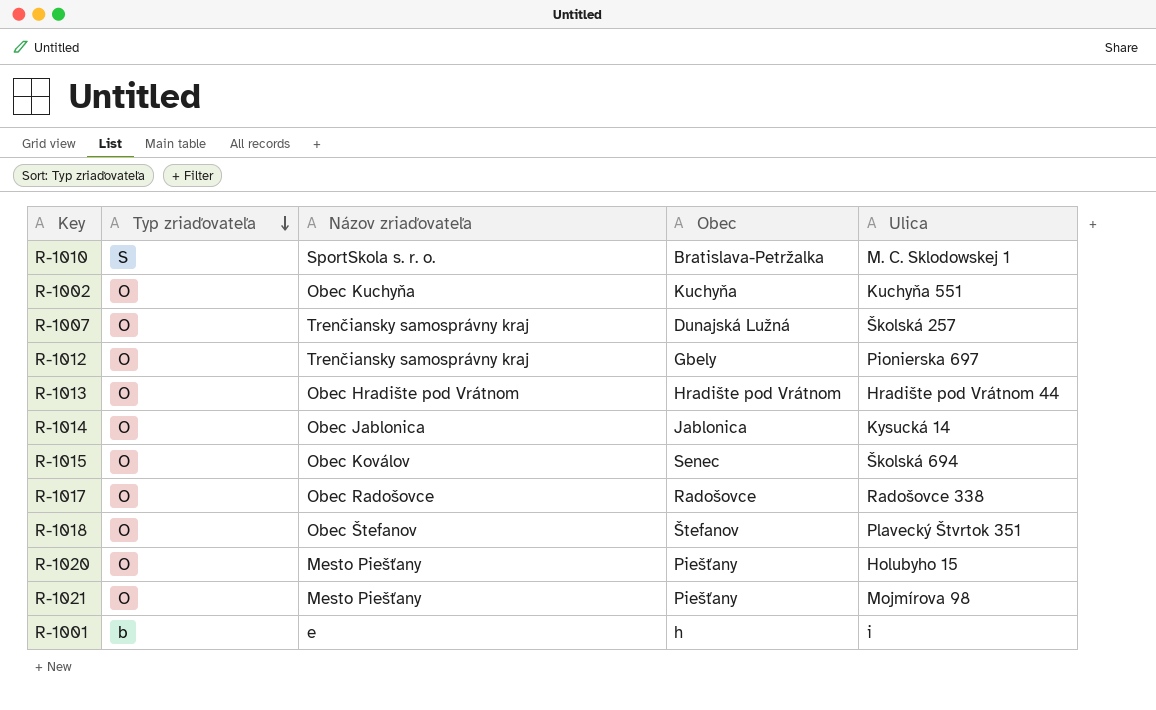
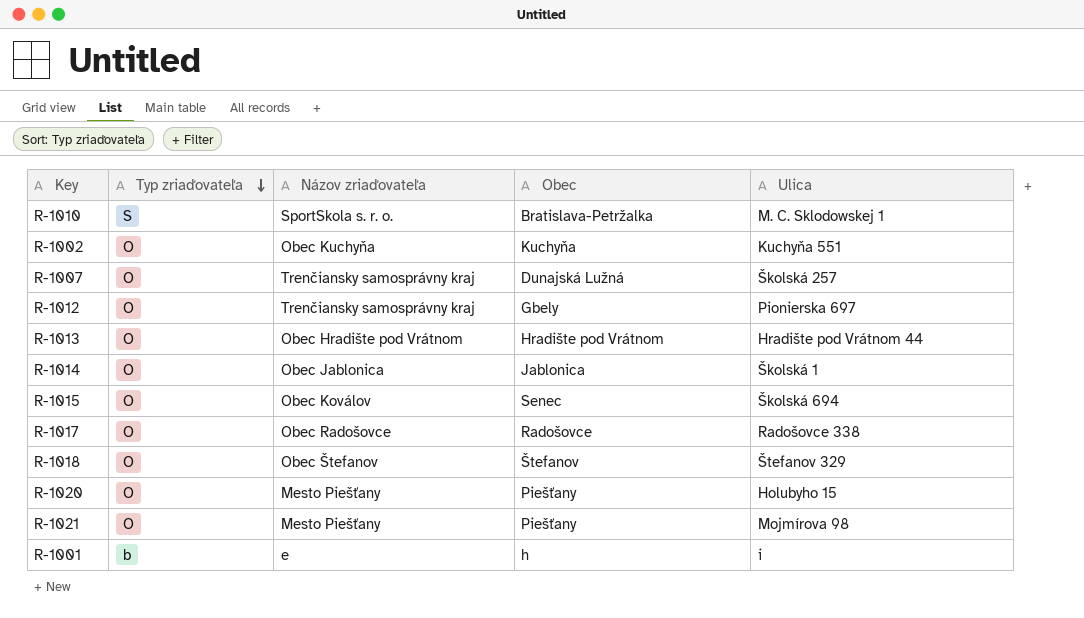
R-1014 | Ulica: Kysucká 14 -> Školská 1
R-1018 | Ulica: Plavecký Štvrtok 351 -> Štefanov 329

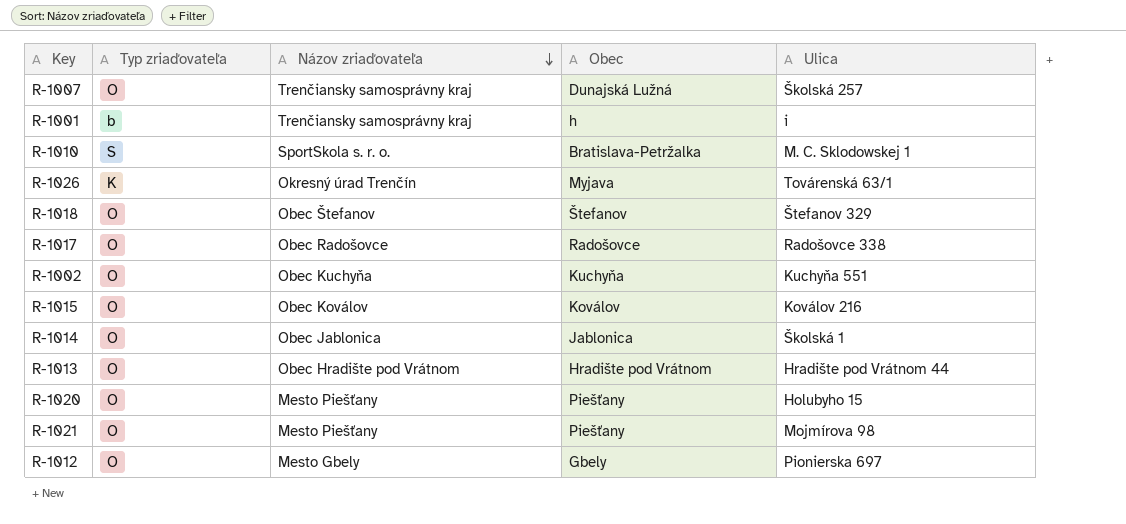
row order: Typ zriaďovateľa descending -> Názov zriaďovateľa descending
R-1001 | Názov zriaďovateľa: e -> Trenčiansky samosprávny kraj
row R-1026: none -> K | Okresný úrad Trenčín | Myjava | Továrenská 63/1
R-1015 | Obec: Senec -> Koválov
R-1015 | Ulica: Školská 694 -> Koválov 216
R-1012 | Názov zriaďovateľa: Trenčiansky samosprávny kraj -> Mesto Gbely

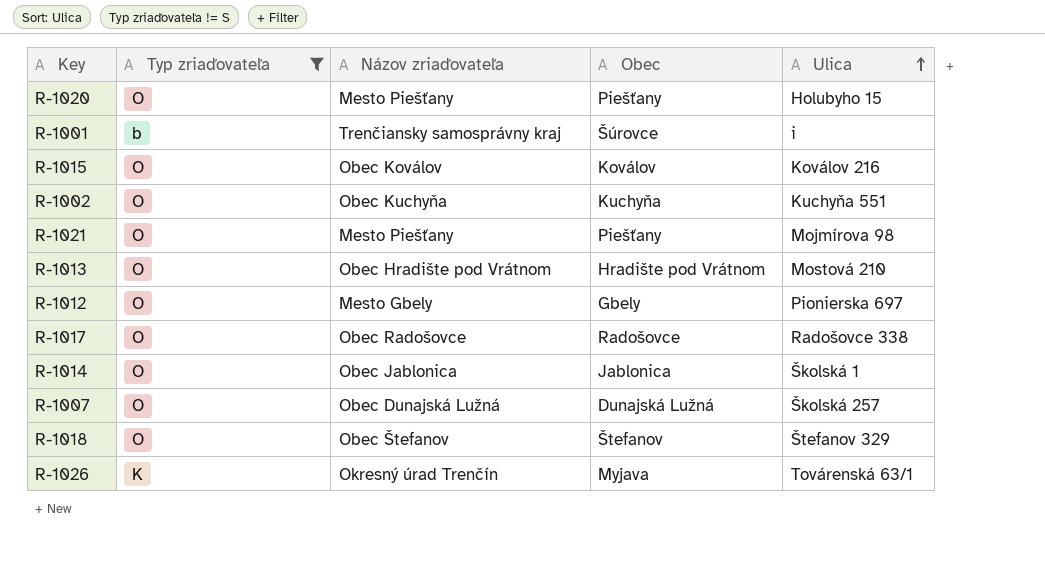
filter: none -> Typ zriaďovateľa != S
row order: Názov zriaďovateľa descending -> Ulica ascending
R-1001 | Obec: h -> Šúrovce
R-1013 | Ulica: Hradište pod Vrátnom 44 -> Mostová 210
R-1007 | Názov zriaďovateľa: Trenčiansky samosprávny kraj -> Obec Dunajská Lužná

